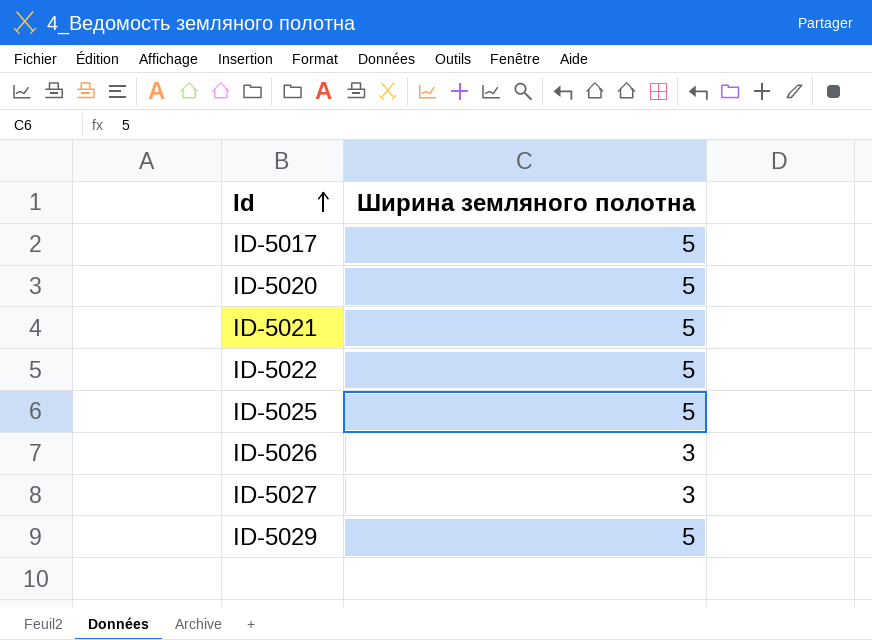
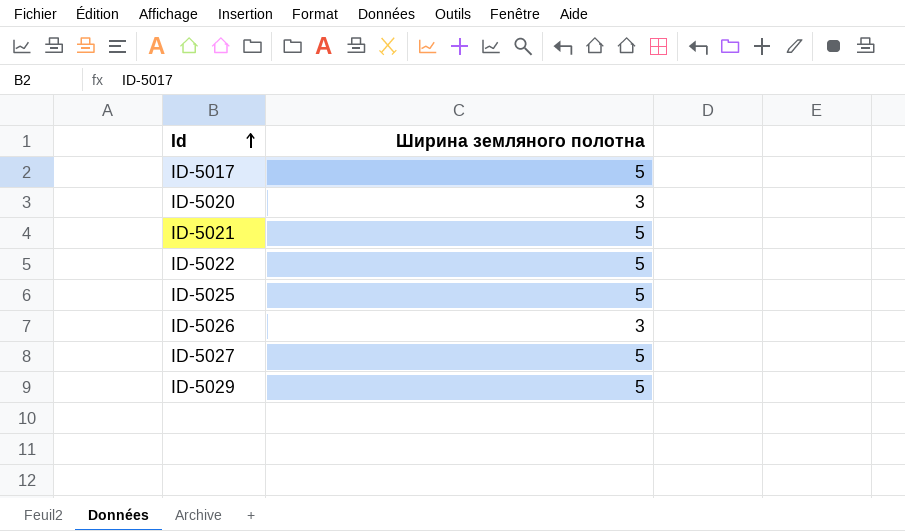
ID-5020 | Ширина земляного полотна: 5 -> 3
ID-5027 | Ширина земляного полотна: 3 -> 5

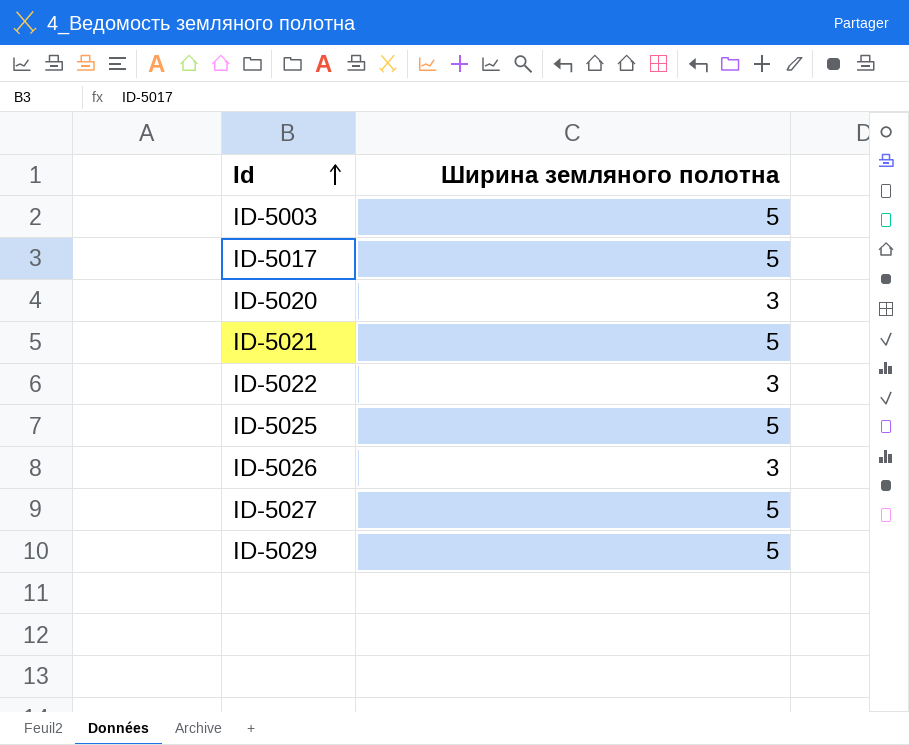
row ID-5003: none -> 5
ID-5022 | Ширина земляного полотна: 5 -> 3

